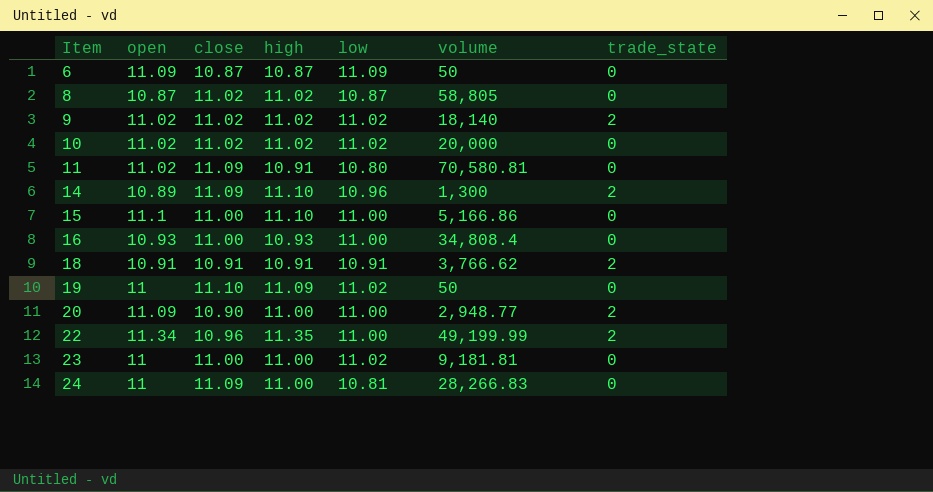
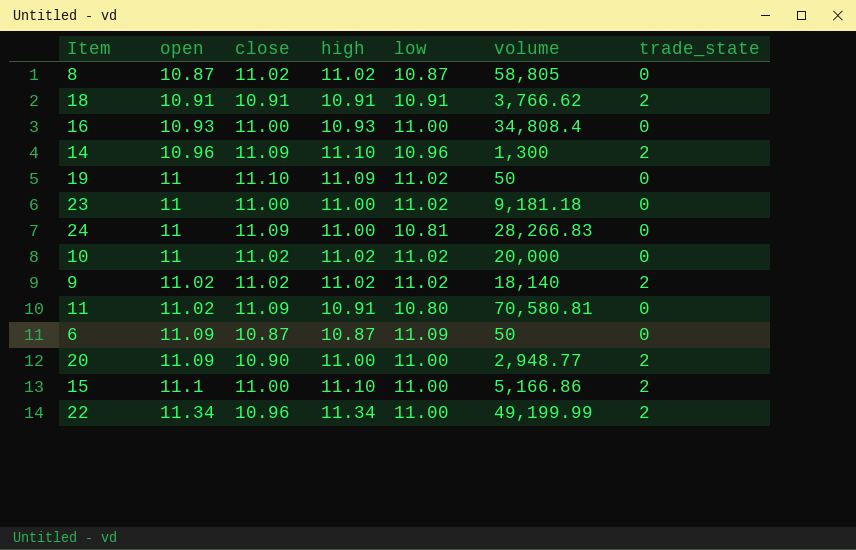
row order: Item ascending -> open ascending
14 | open: 10.89 -> 10.96
23 | volume: 9,181.81 -> 9,181.18
10 | open: 11.02 -> 11
15 | trade_state: 0 -> 2
22 | high: 11.35 -> 11.34

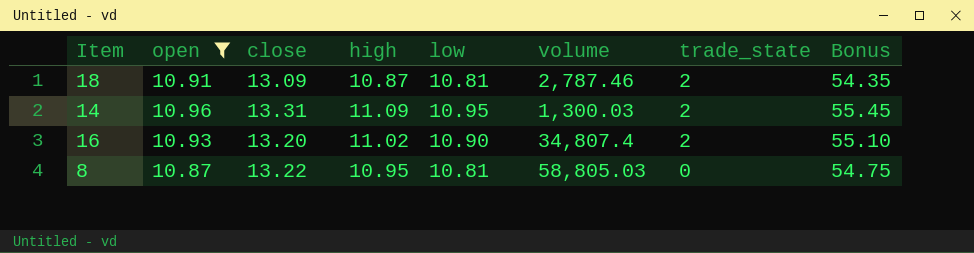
filter: none -> open <= 10.96
row order: open ascending -> trade_state descending
column Bonus | formula: none -> [high] * 5
18 | close: 10.91 -> 13.09
18 | high: 10.91 -> 10.87
18 | low: 10.91 -> 10.81
18 | volume: 3,766.62 -> 2,787.46
14 | close: 11.09 -> 13.31
14 | high: 11.10 -> 11.09
14 | low: 10.96 -> 10.95
14 | volume: 1,300 -> 1,300.03
16 | close: 11.00 -> 13.20
16 | high: 10.93 -> 11.02
16 | low: 11.00 -> 10.90
16 | volume: 34,808.4 -> 34,807.4
16 | trade_state: 0 -> 2
8 | close: 11.02 -> 13.22
8 | high: 11.02 -> 10.95
8 | low: 10.87 -> 10.81
8 | volume: 58,805 -> 58,805.03

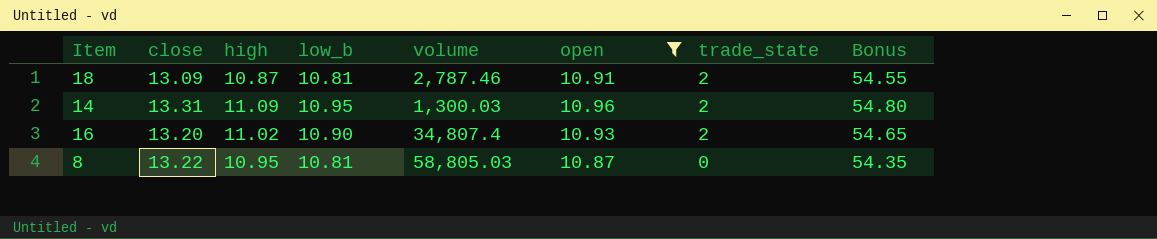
column name: low -> low_b
column open | position: 2 -> 6
column Bonus | formula: [high] * 5 -> [open] * 5

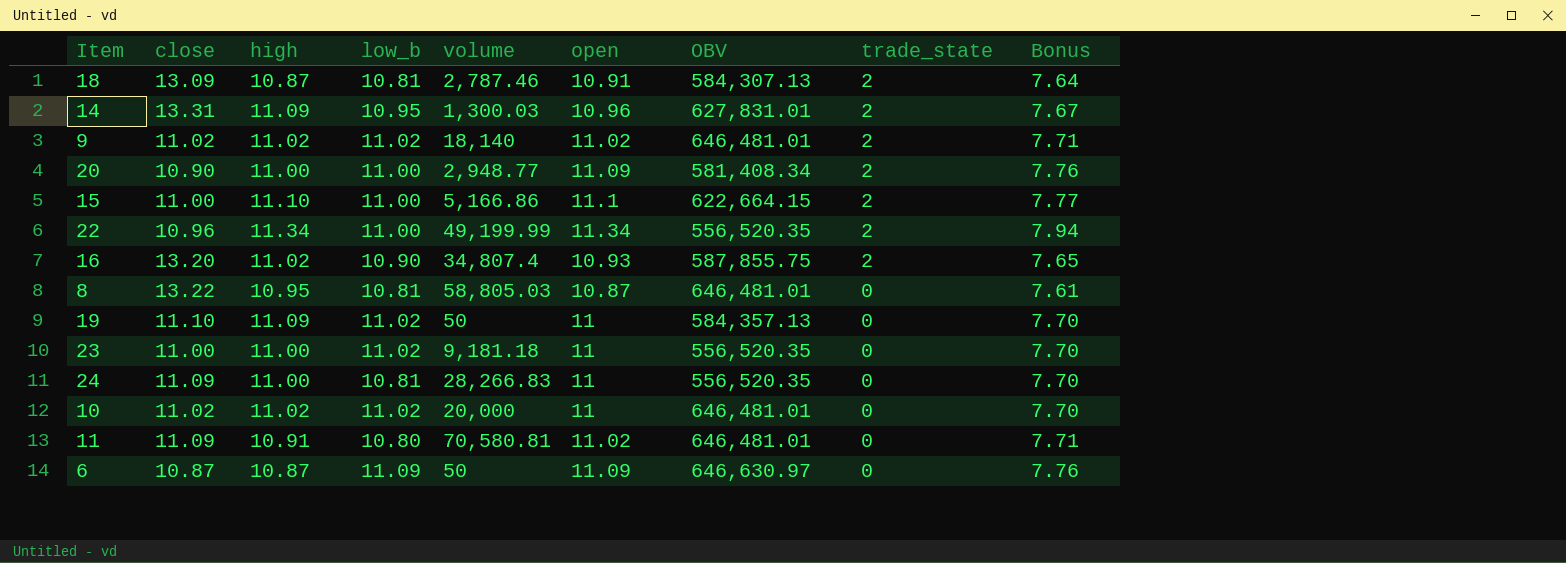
filter: open <= 10.96 -> none
column OBV | position: none -> 7
column Bonus | formula: [open] * 5 -> [open] * 0.7

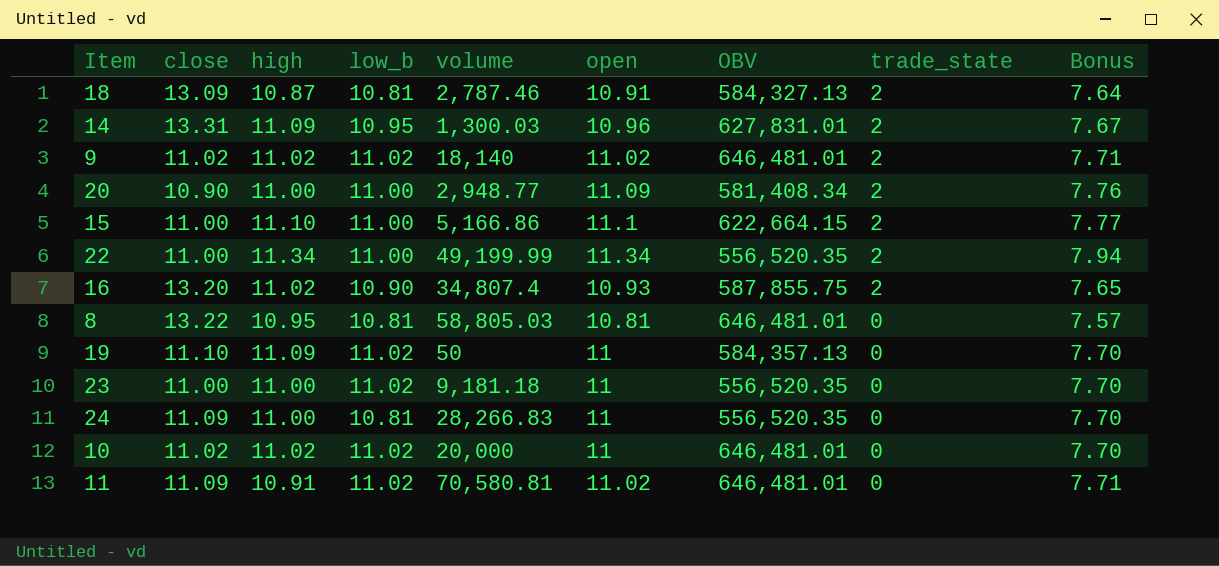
row 6: 10.87 | 10.87 | 11.09 | 50 | 11.09 | 646,630.97 | 0 | 7.76 -> none
18 | OBV: 584,307.13 -> 584,327.13
22 | close: 10.96 -> 11.00
8 | open: 10.87 -> 10.81
8 | Bonus: 7.61 -> 7.57
11 | low_b: 10.80 -> 11.02

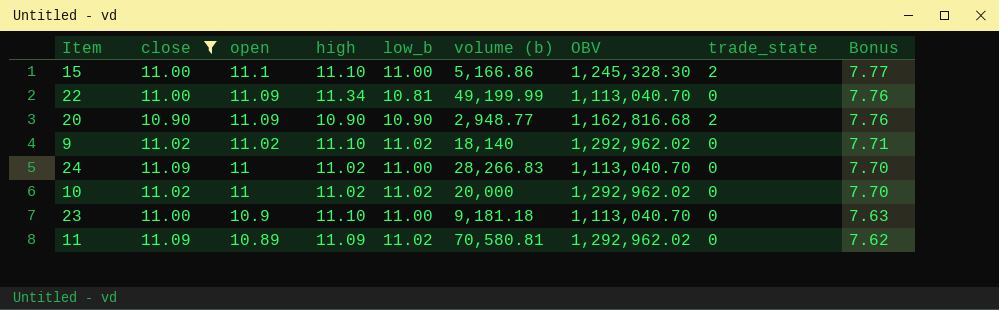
filter: none -> close <= 11.09
row order: trade_state descending -> open descending
column open | position: 6 -> 3
column name: volume -> volume (b)
15 | OBV: 622,664.15 -> 1,245,328.30
22 | open: 11.34 -> 11.09
22 | low_b: 11.00 -> 10.81
22 | OBV: 556,520.35 -> 1,113,040.70
22 | trade_state: 2 -> 0
22 | Bonus: 7.94 -> 7.76
20 | high: 11.00 -> 10.90
20 | low_b: 11.00 -> 10.90
20 | OBV: 581,408.34 -> 1,162,816.68
9 | high: 11.02 -> 11.10
9 | OBV: 646,481.01 -> 1,292,962.02
9 | trade_state: 2 -> 0
24 | high: 11.00 -> 11.02
24 | low_b: 10.81 -> 11.00
24 | OBV: 556,520.35 -> 1,113,040.70
10 | OBV: 646,481.01 -> 1,292,962.02
23 | open: 11 -> 10.9
23 | high: 11.00 -> 11.10
23 | low_b: 11.02 -> 11.00
23 | OBV: 556,520.35 -> 1,113,040.70
23 | Bonus: 7.70 -> 7.63
11 | open: 11.02 -> 10.89
11 | high: 10.91 -> 11.09
11 | OBV: 646,481.01 -> 1,292,962.02
11 | Bonus: 7.71 -> 7.62

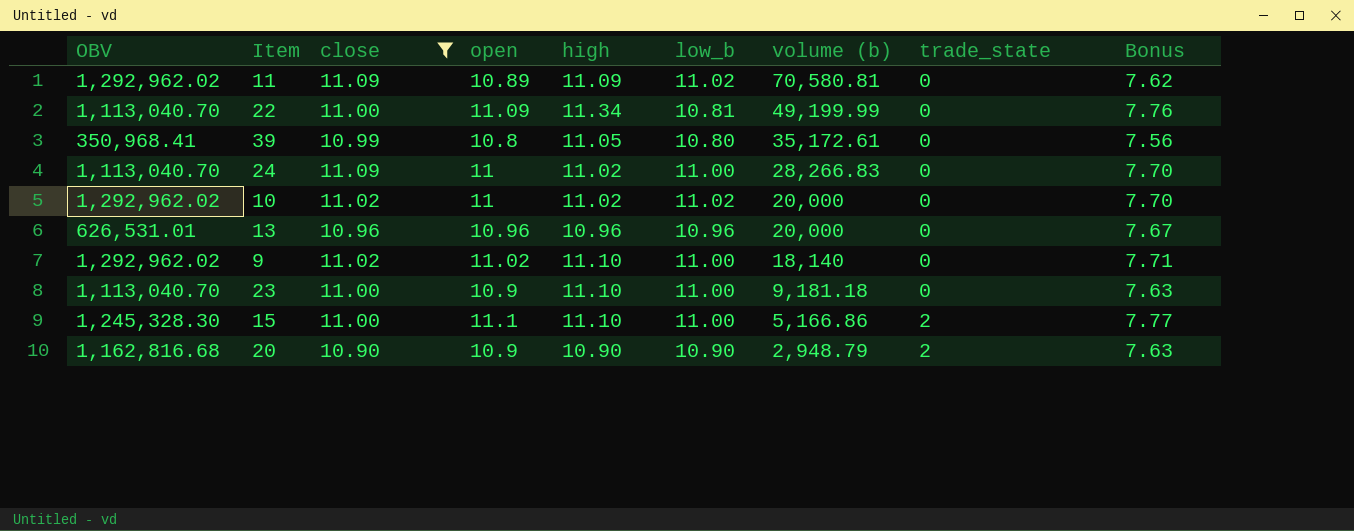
row order: open descending -> volume (b) descending
column OBV | position: 7 -> 1
row 39: none -> 350,968.41 | 10.99 | 10.8 | 11.05 | 10.80 | 35,172.61 | 0 | 7.56
row 13: none -> 626,531.01 | 10.96 | 10.96 | 10.96 | 10.96 | 20,000 | 0 | 7.67
9 | low_b: 11.02 -> 11.00
20 | open: 11.09 -> 10.9
20 | volume (b): 2,948.77 -> 2,948.79
20 | Bonus: 7.76 -> 7.63

